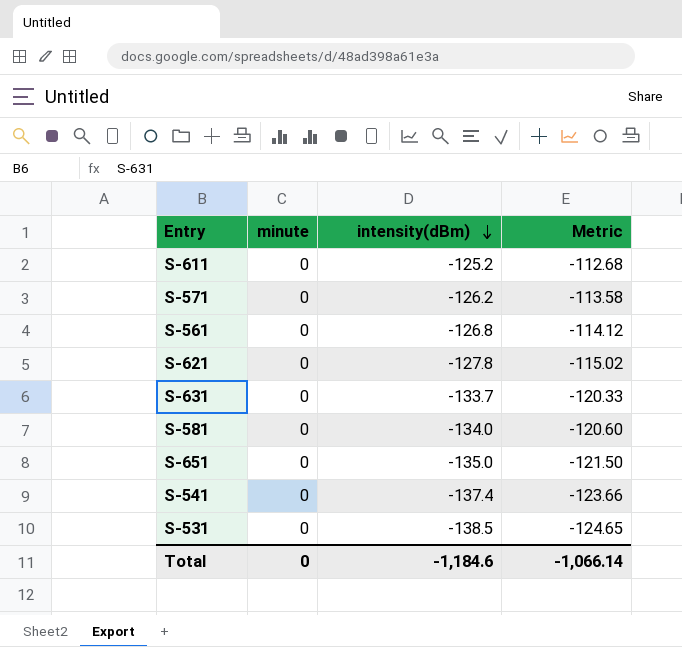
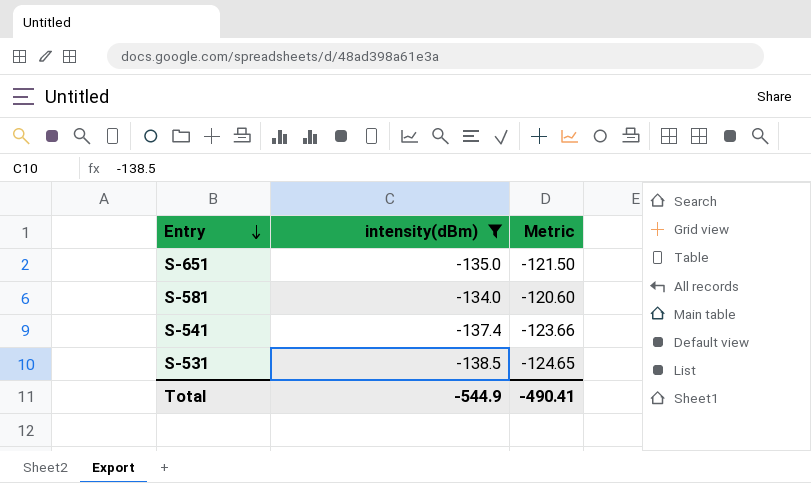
filter: none -> intensity(dBm) <= -134.0
row order: intensity(dBm) descending -> Entry descending
column minute | position: 2 -> none
Total | intensity(dBm): -1,184.6 -> -544.9
Total | Metric: -1,066.14 -> -490.41

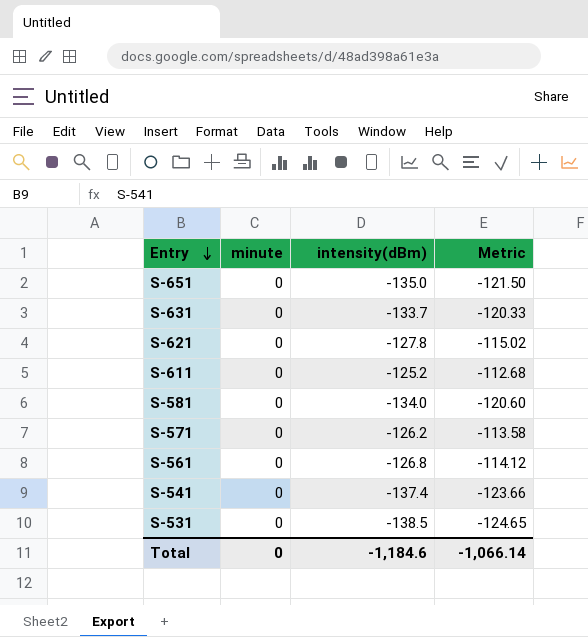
filter: intensity(dBm) <= -134.0 -> none
column minute | position: none -> 2
Total | intensity(dBm): -544.9 -> -1,184.6
Total | Metric: -490.41 -> -1,066.14

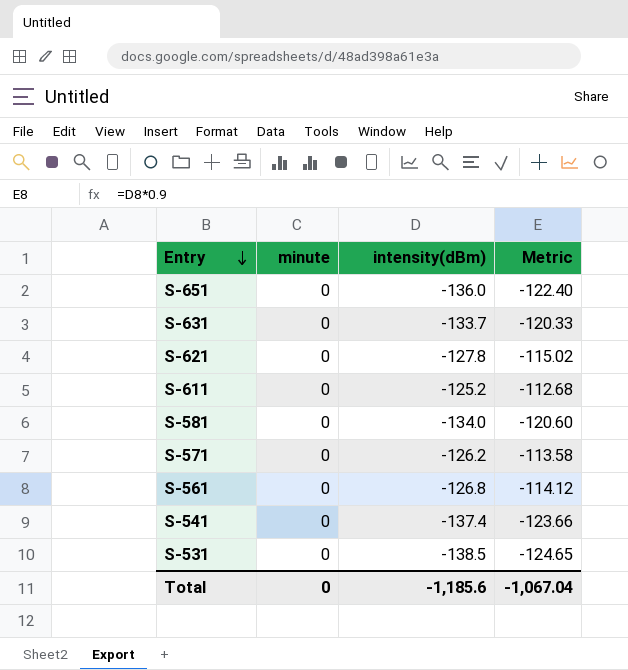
S-651 | intensity(dBm): -135.0 -> -136.0
S-651 | Metric: -121.50 -> -122.40
Total | intensity(dBm): -1,184.6 -> -1,185.6
Total | Metric: -1,066.14 -> -1,067.04

